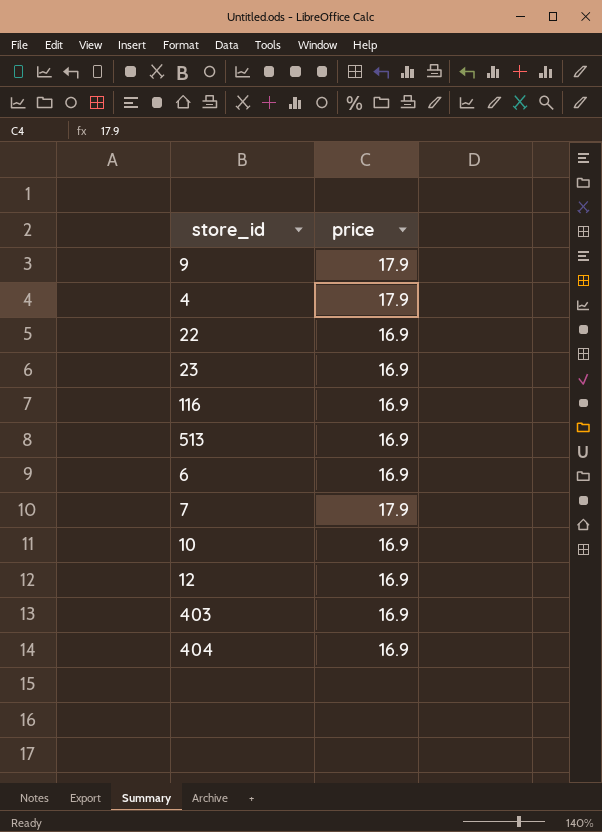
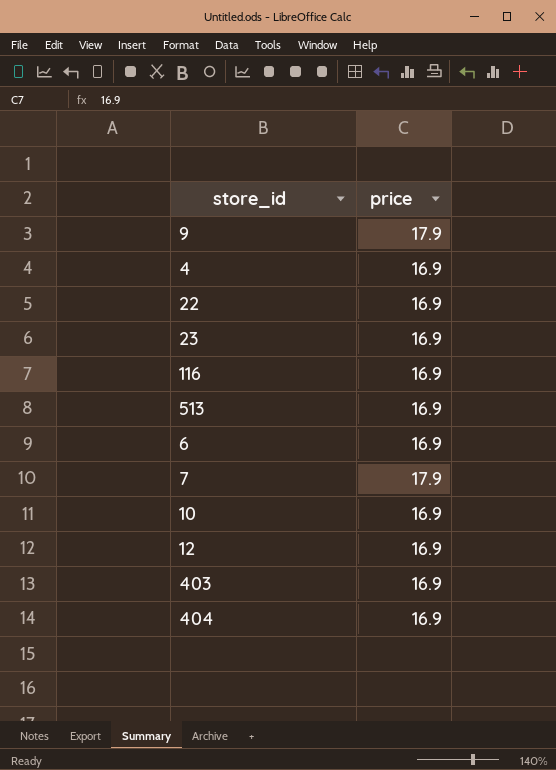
4 | price: 17.9 -> 16.9

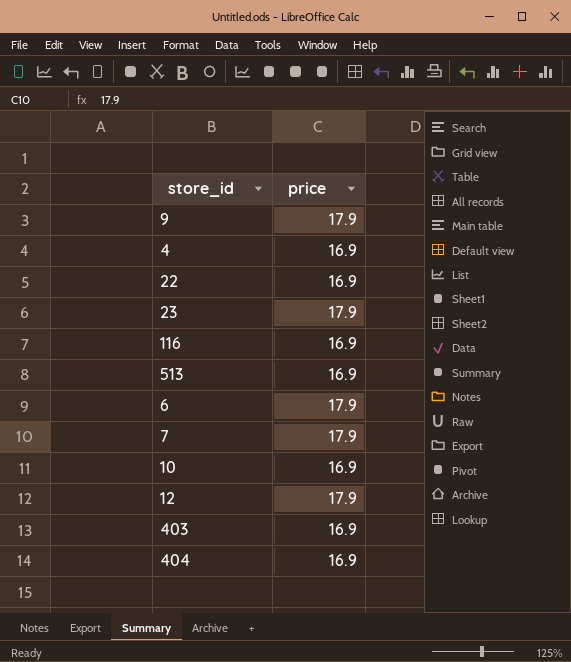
23 | price: 16.9 -> 17.9
6 | price: 16.9 -> 17.9
12 | price: 16.9 -> 17.9

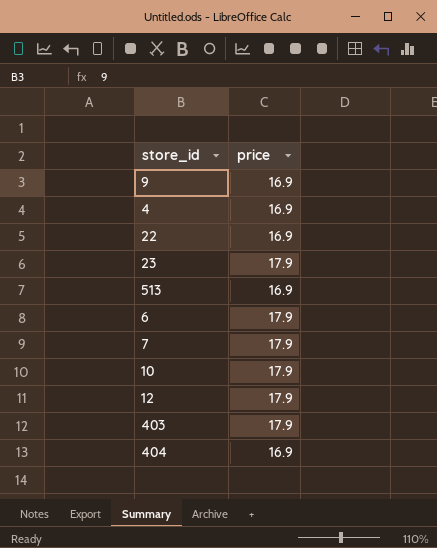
row 116: 16.9 -> none
9 | price: 17.9 -> 16.9
10 | price: 16.9 -> 17.9
403 | price: 16.9 -> 17.9

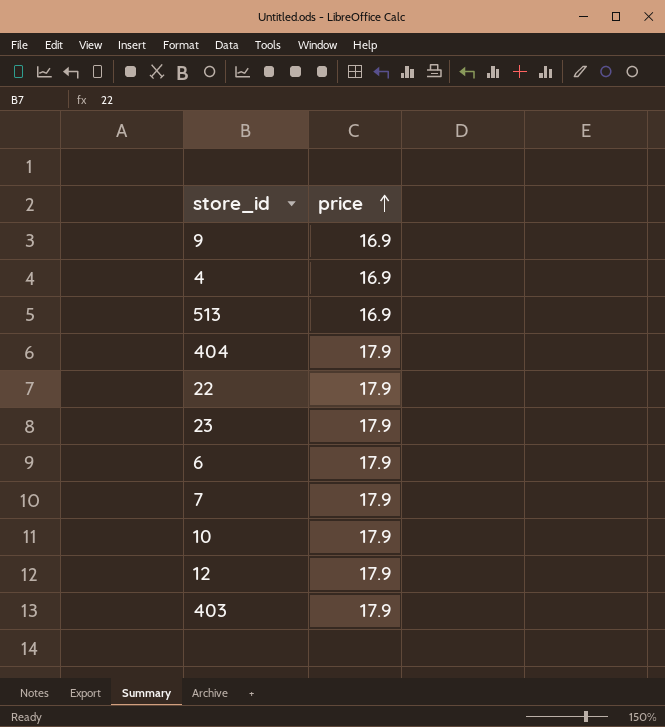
row order: none -> price ascending
404 | price: 16.9 -> 17.9
22 | price: 16.9 -> 17.9

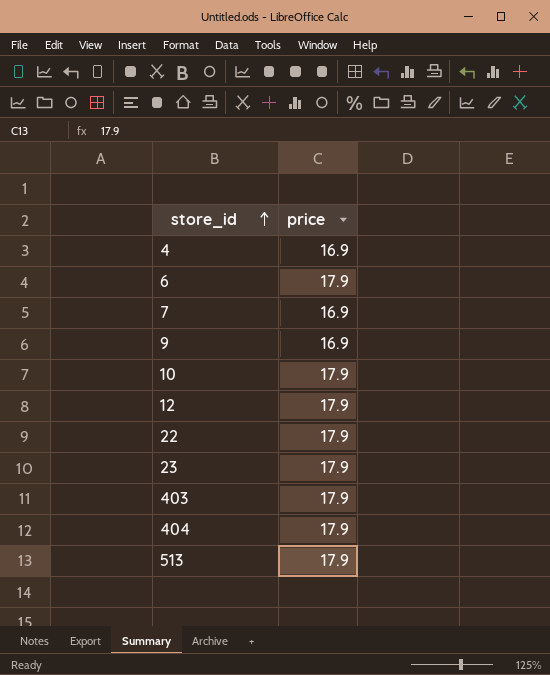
row order: price ascending -> store_id ascending
7 | price: 17.9 -> 16.9
513 | price: 16.9 -> 17.9

